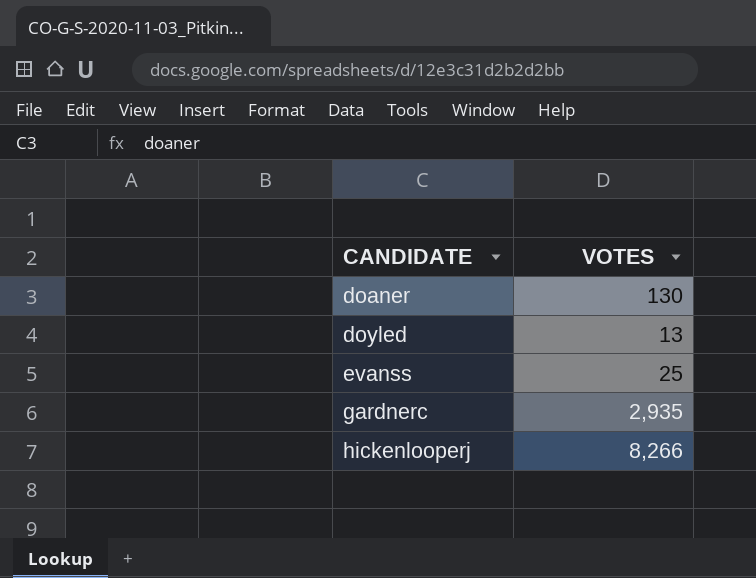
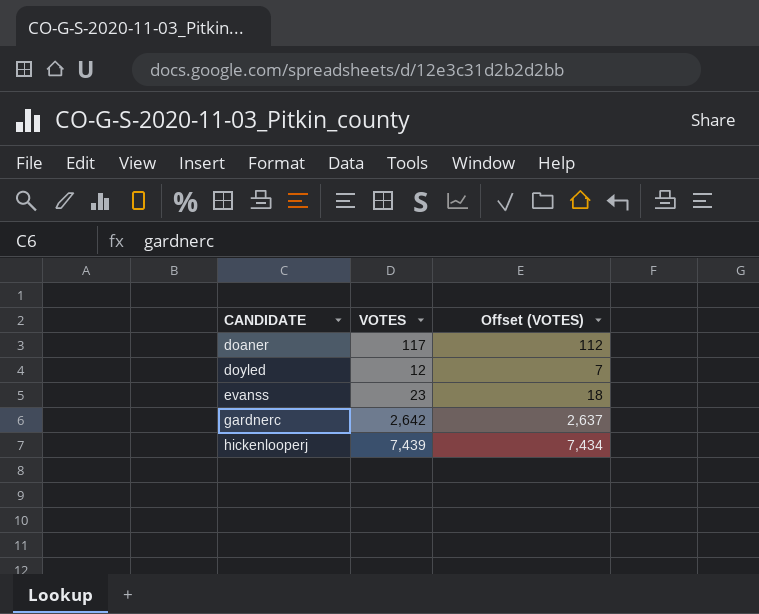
column Offset (VOTES) | formula: none -> [VOTES] - 5
doaner | VOTES: 130 -> 117
doyled | VOTES: 13 -> 12
evanss | VOTES: 25 -> 23
gardnerc | VOTES: 2,935 -> 2,642
hickenlooperj | VOTES: 8,266 -> 7,439

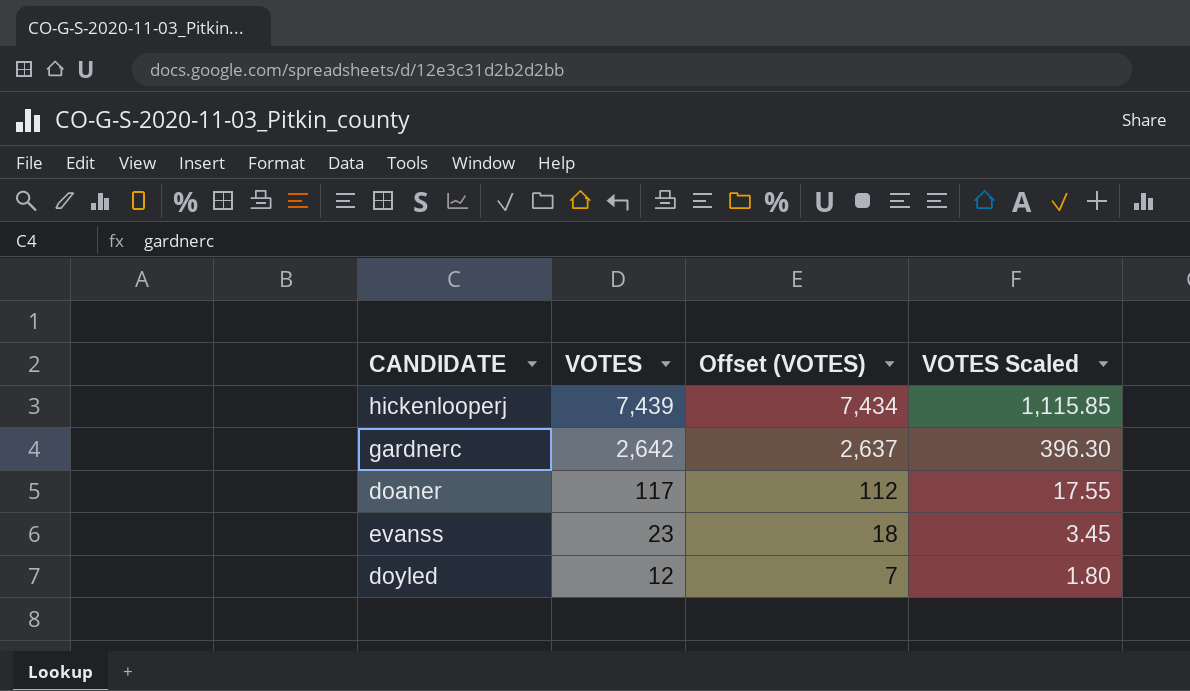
row order: CANDIDATE ascending -> VOTES descending
column VOTES Scaled | formula: none -> [VOTES] * 0.15

